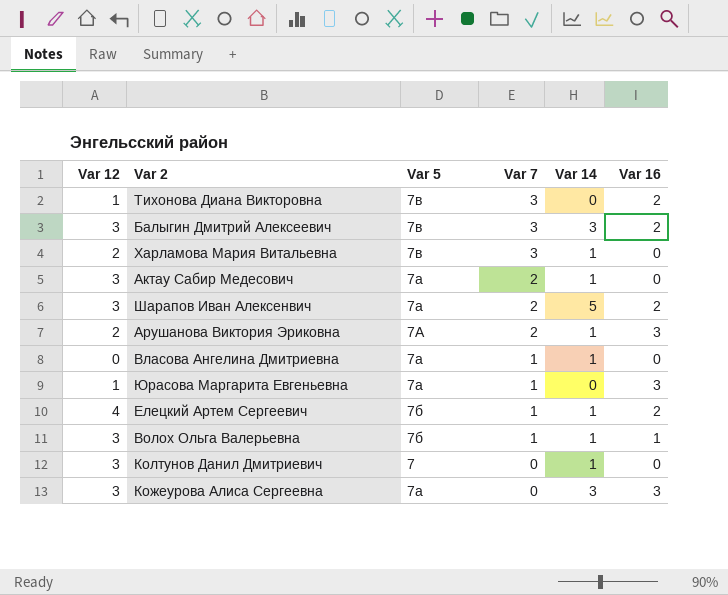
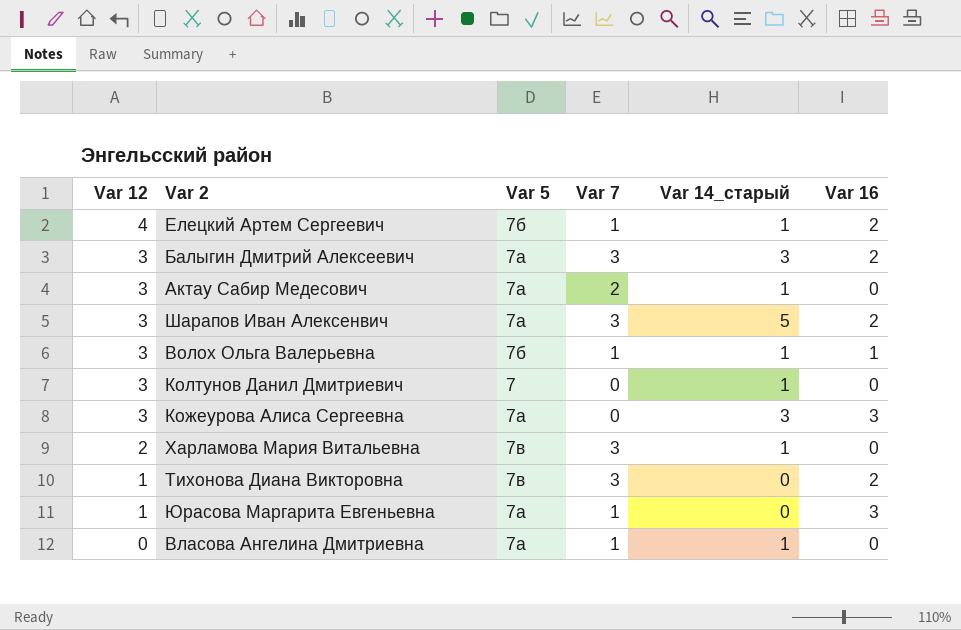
row order: Var 7 descending -> Var 12 descending
column name: Var 14 -> Var 14_старый
row Арушанова Виктория Эриковна: 2 | 7А | 2 | 1 | 3 -> none
Балыгин Дмитрий Алексеевич | Var 5: 7в -> 7а
Шарапов Иван Алексенвич | Var 7: 2 -> 3

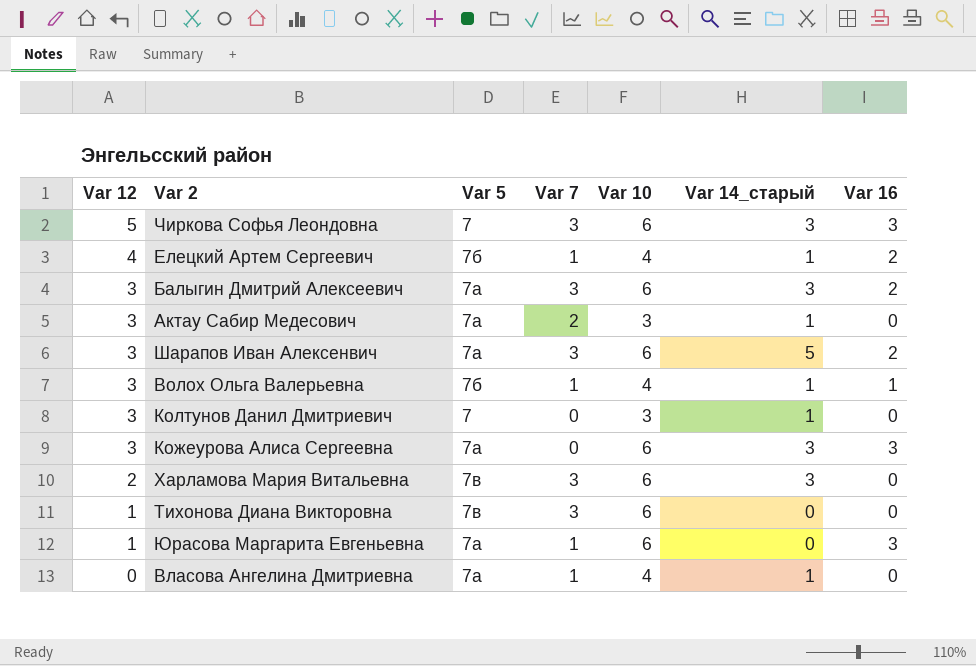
column Var 10 | position: none -> 5
row Чиркова Софья Леондовна: none -> 5 | 7 | 3 | 6 | 3 | 3
Харламова Мария Витальевна | Var 14_старый: 1 -> 3
Тихонова Диана Викторовна | Var 16: 2 -> 0

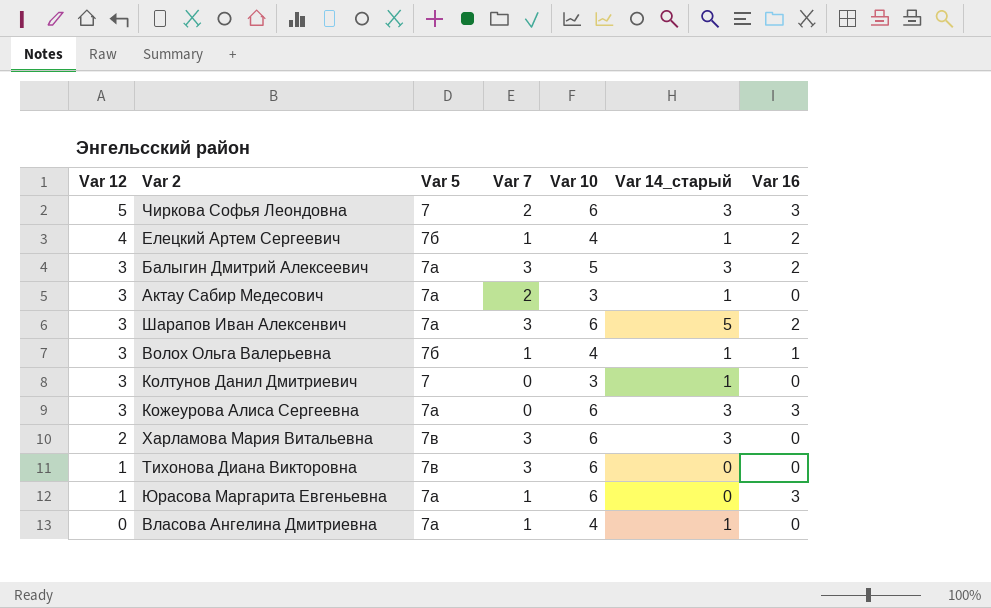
Чиркова Софья Леондовна | Var 7: 3 -> 2
Балыгин Дмитрий Алексеевич | Var 10: 6 -> 5

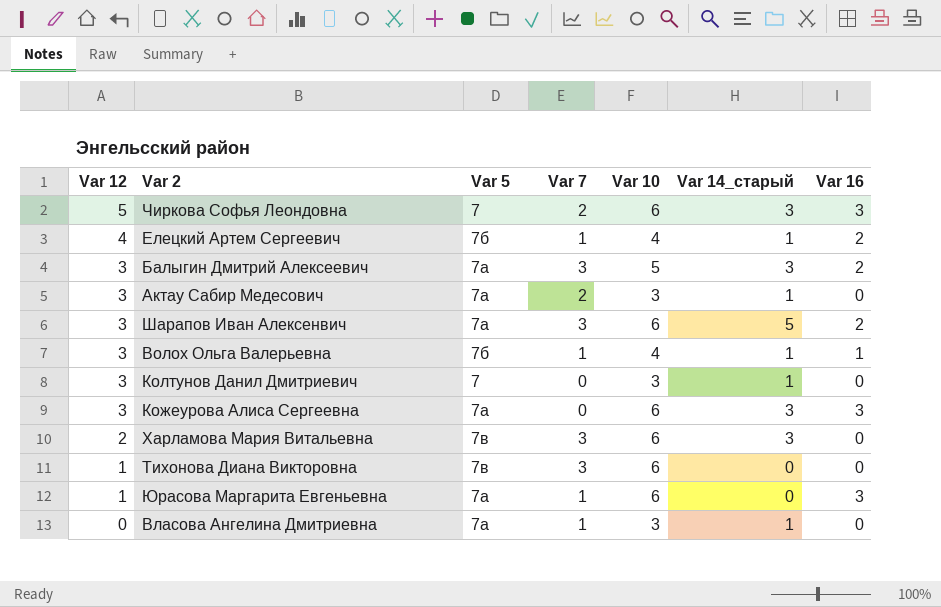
Власова Ангелина Дмитриевна | Var 10: 4 -> 3

